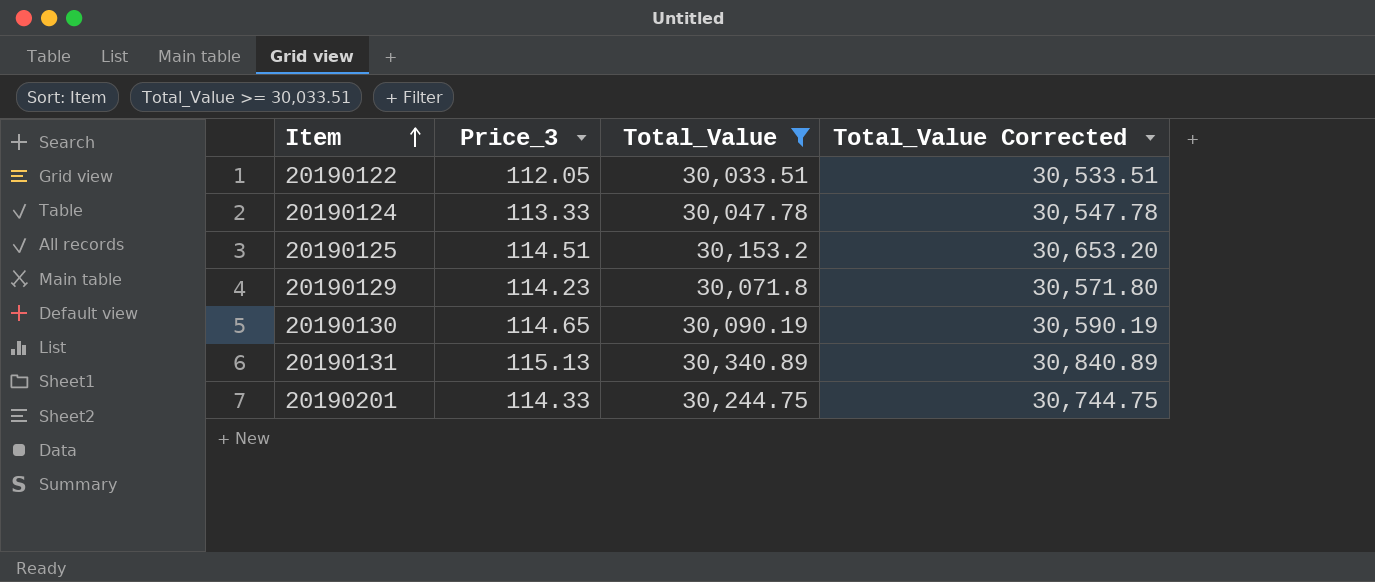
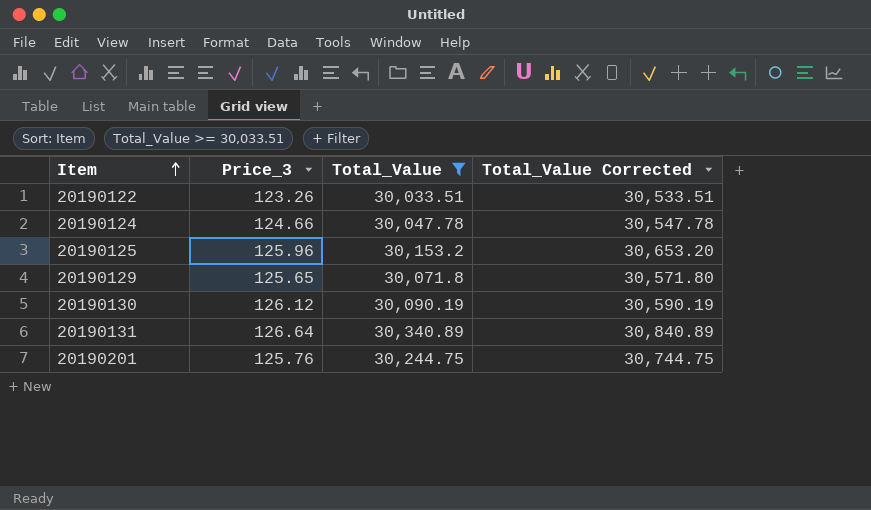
20190122 | Price_3: 112.05 -> 123.26
20190124 | Price_3: 113.33 -> 124.66
20190125 | Price_3: 114.51 -> 125.96
20190129 | Price_3: 114.23 -> 125.65
20190130 | Price_3: 114.65 -> 126.12
20190131 | Price_3: 115.13 -> 126.64
20190201 | Price_3: 114.33 -> 125.76

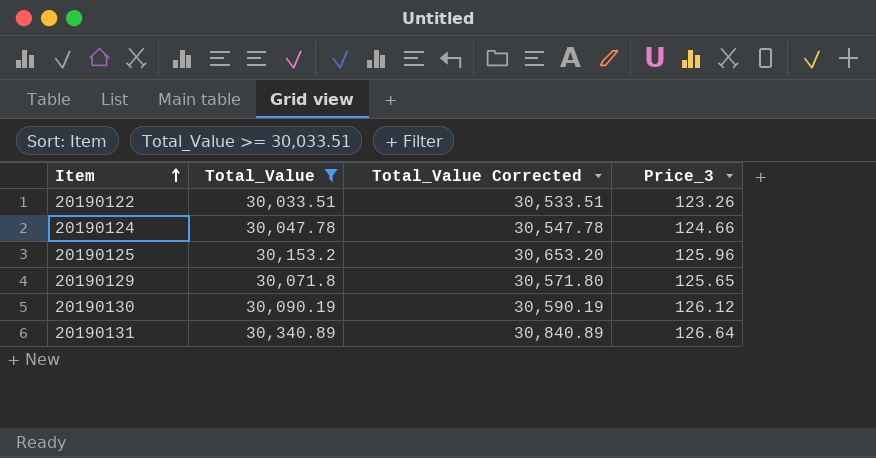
column Price_3 | position: 2 -> 4
row 20190201: 125.76 | 30,244.75 | 30,744.75 -> none

